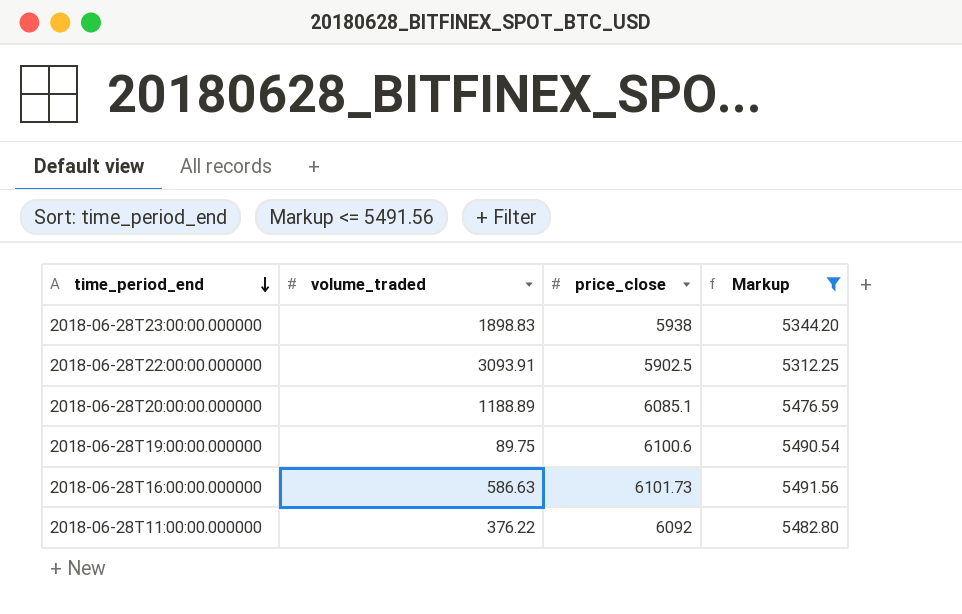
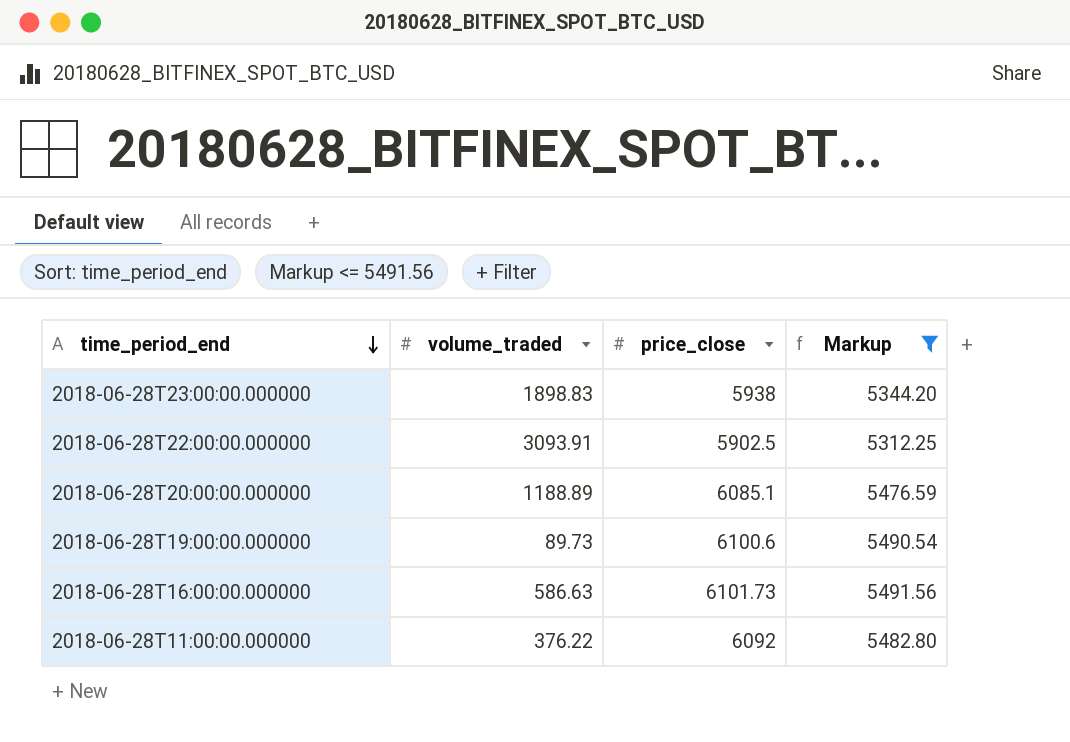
2018-06-28T19:00:00.000000 | volume_traded: 89.75 -> 89.73

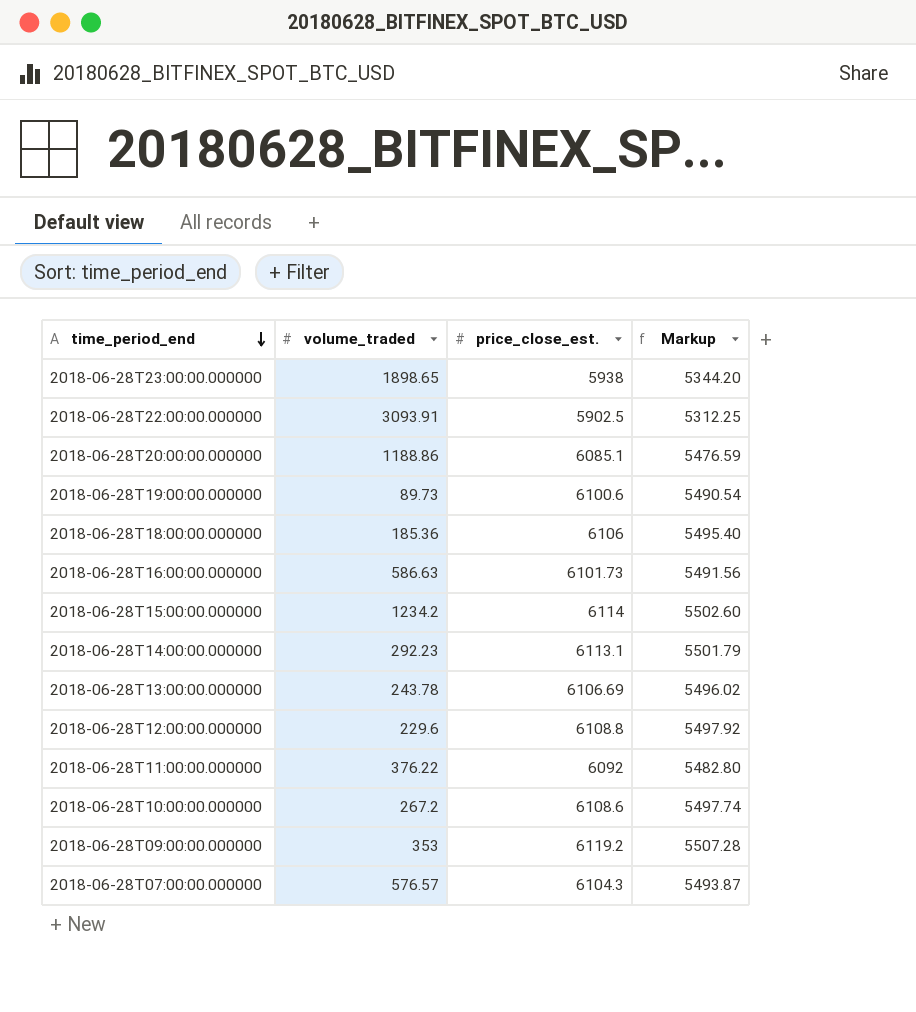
filter: Markup <= 5491.56 -> none
column name: price_close -> price_close_est.
2018-06-28T23:00:00.000000 | volume_traded: 1898.83 -> 1898.65
2018-06-28T20:00:00.000000 | volume_traded: 1188.89 -> 1188.86

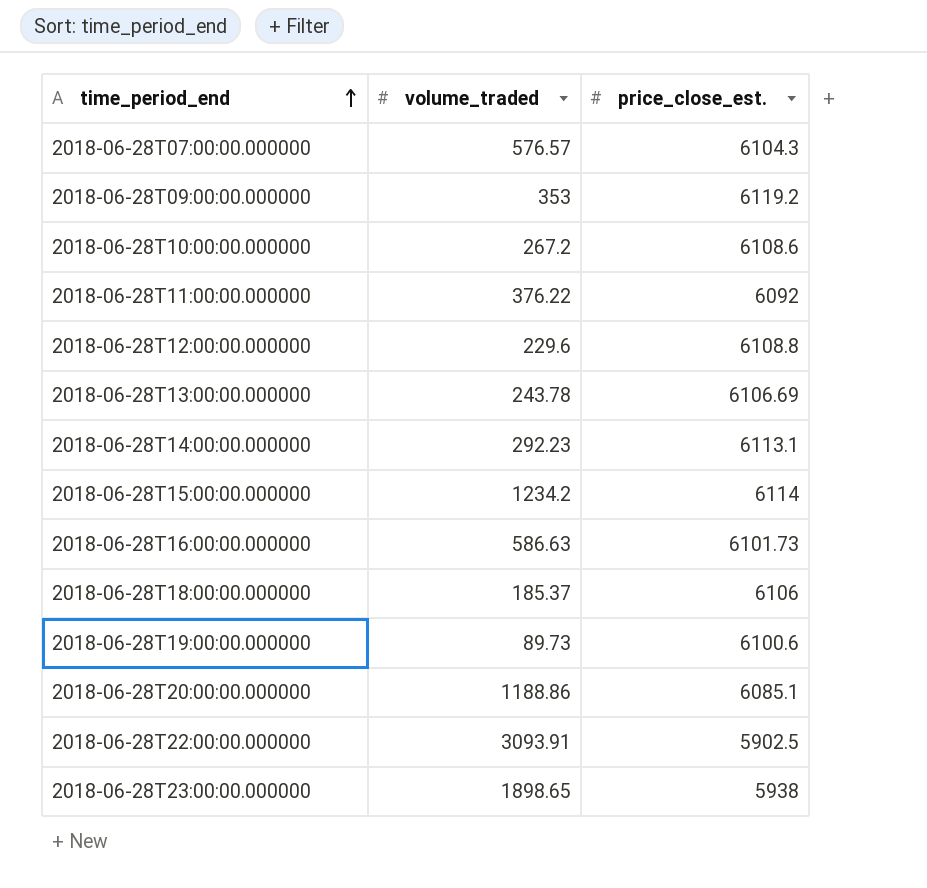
row order: time_period_end descending -> time_period_end ascending
column Markup | formula: [price_close_est.] * 0.9 -> none
2018-06-28T18:00:00.000000 | volume_traded: 185.36 -> 185.37

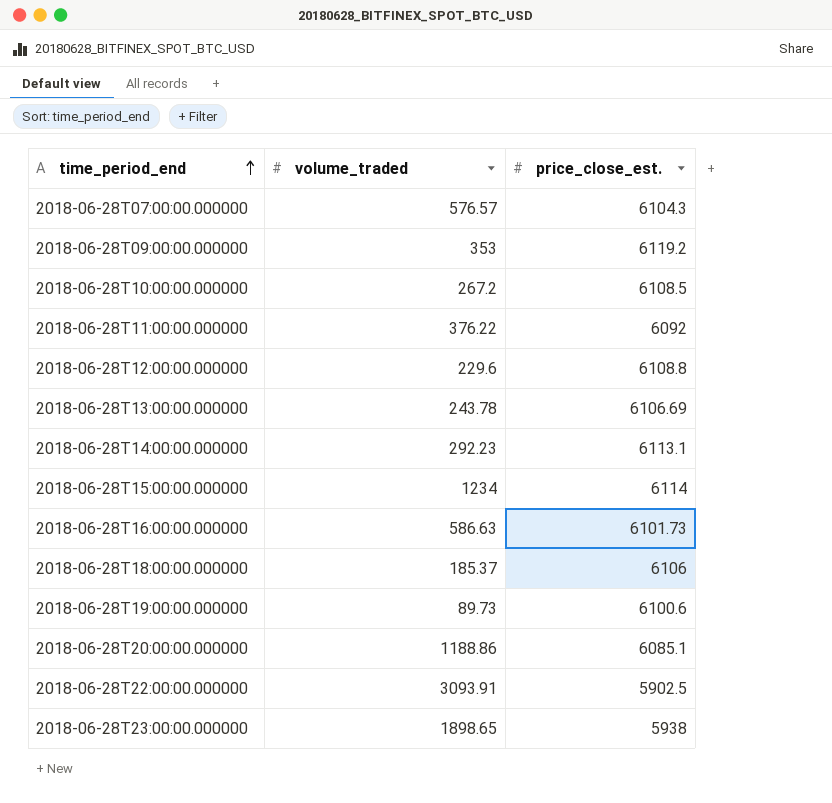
2018-06-28T10:00:00.000000 | price_close_est.: 6108.6 -> 6108.5
2018-06-28T15:00:00.000000 | volume_traded: 1234.2 -> 1234

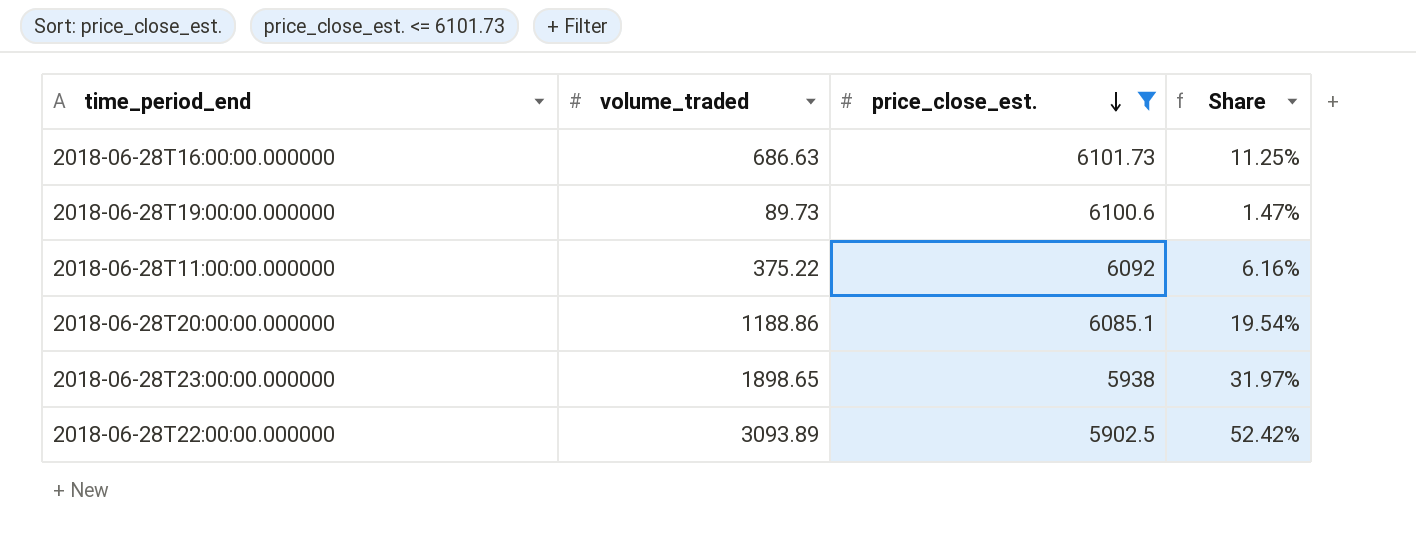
filter: none -> price_close_est. <= 6101.73
row order: time_period_end ascending -> price_close_est. descending
column Share | formula: none -> [volume_traded] / [price_close_est.]
2018-06-28T16:00:00.000000 | volume_traded: 586.63 -> 686.63
2018-06-28T11:00:00.000000 | volume_traded: 376.22 -> 375.22
2018-06-28T22:00:00.000000 | volume_traded: 3093.91 -> 3093.89

